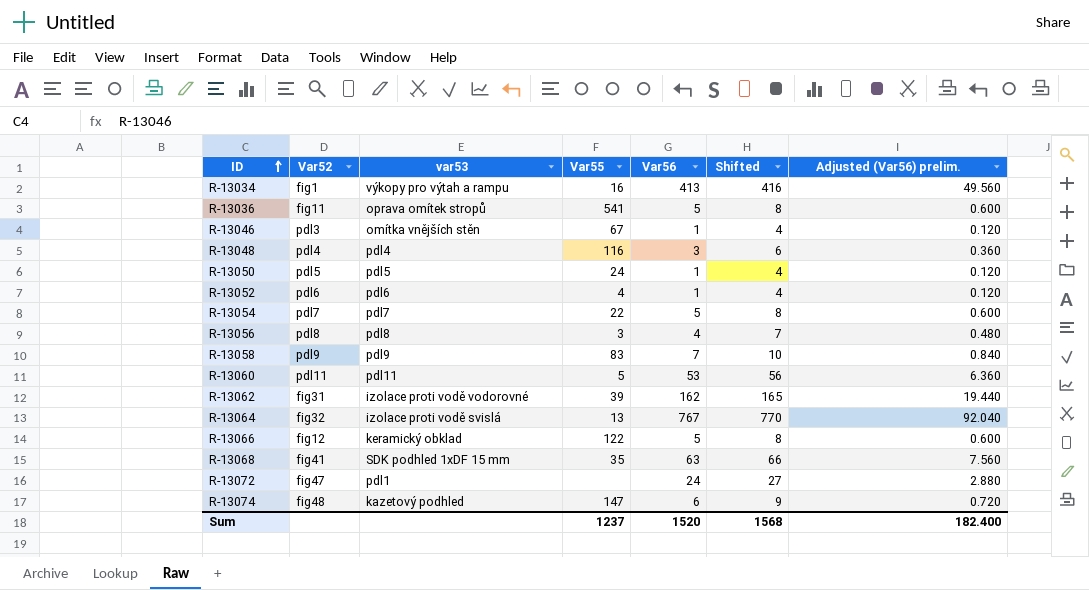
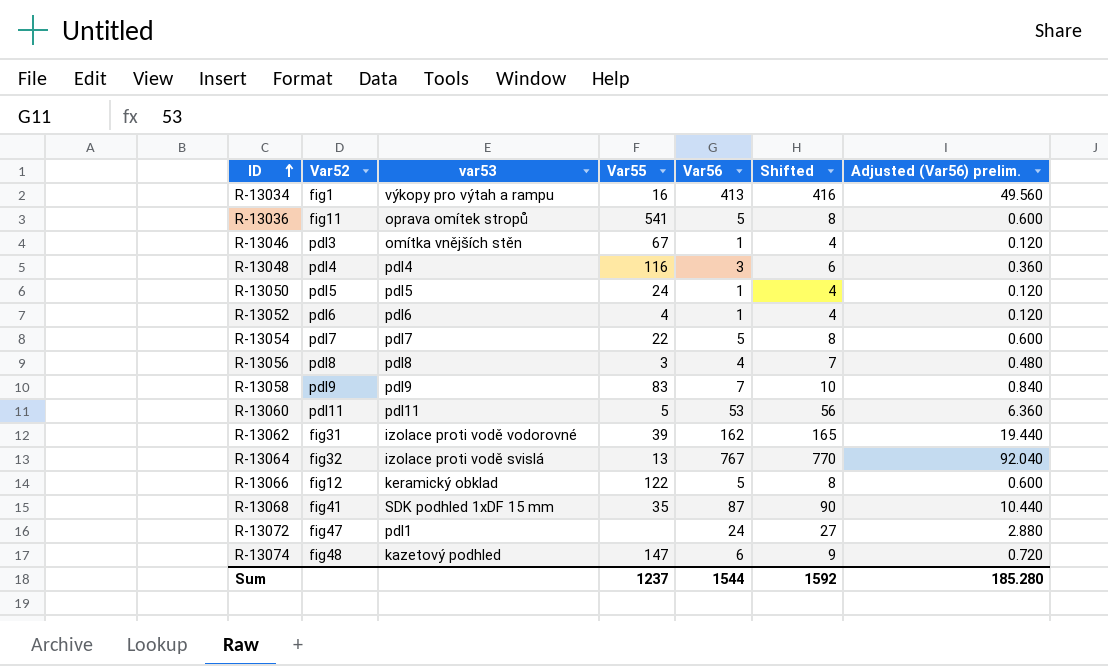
R-13068 | Var56: 63 -> 87
R-13068 | Shifted: 66 -> 90
R-13068 | Adjusted (Var56) prelim.: 7.560 -> 10.440
Sum | Var56: 1520 -> 1544
Sum | Shifted: 1568 -> 1592
Sum | Adjusted (Var56) prelim.: 182.400 -> 185.280

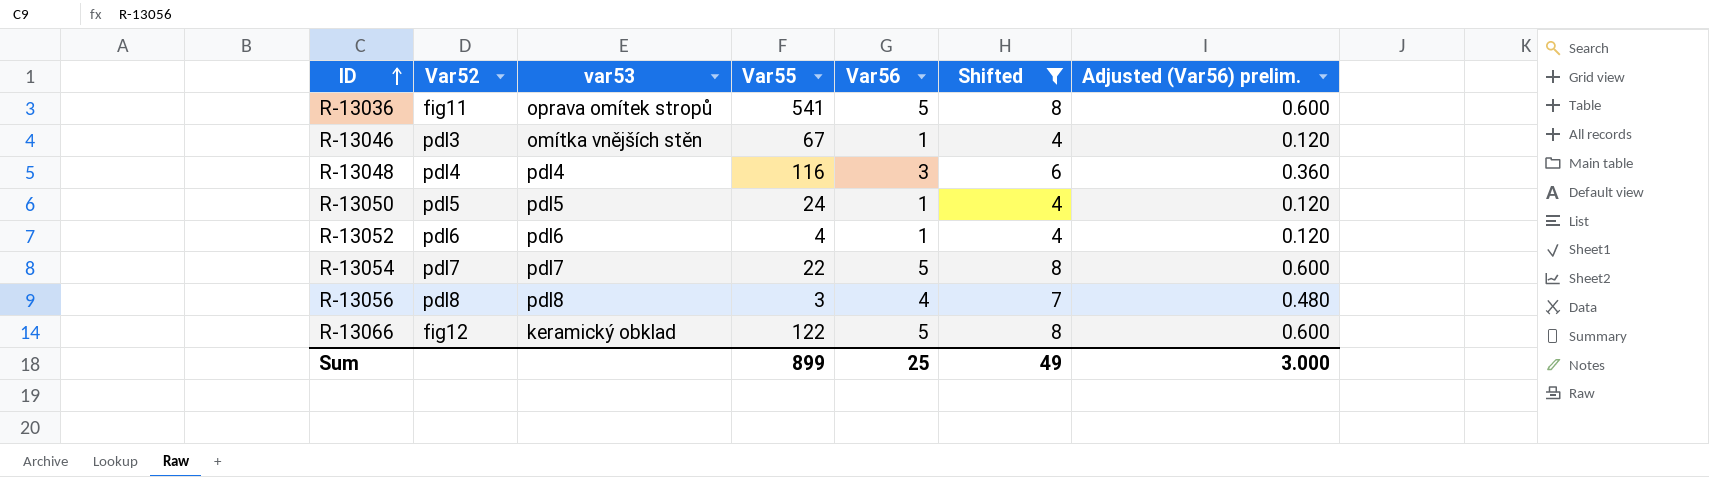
filter: none -> Shifted <= 8
Sum | Var55: 1237 -> 899
Sum | Var56: 1544 -> 25
Sum | Shifted: 1592 -> 49
Sum | Adjusted (Var56) prelim.: 185.280 -> 3.000

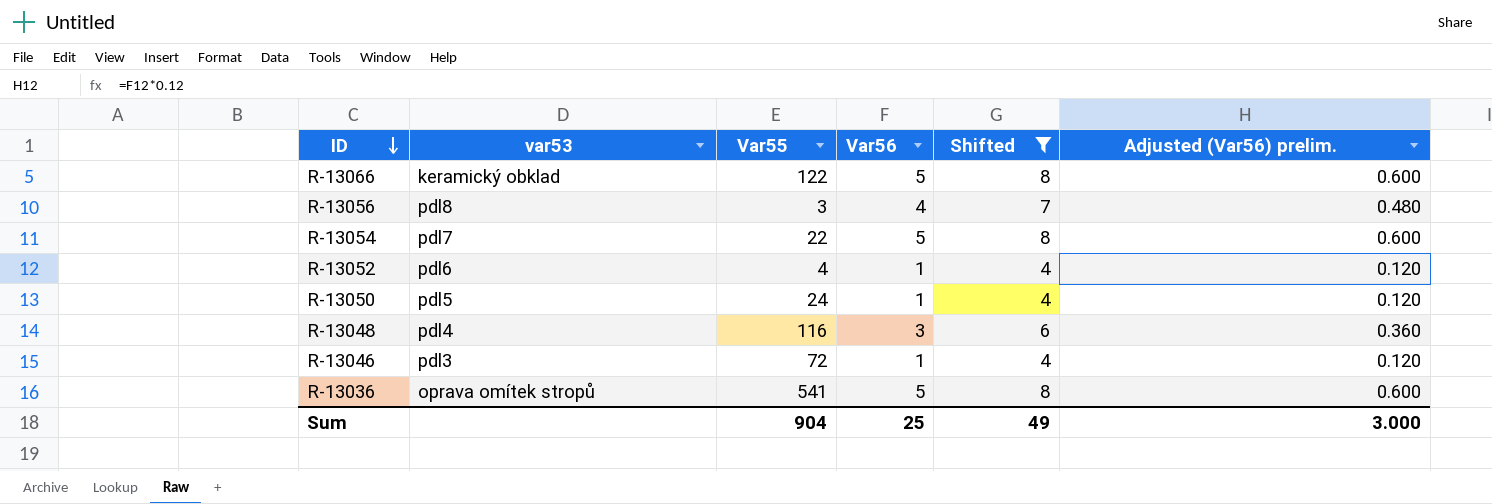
row order: ID ascending -> ID descending
column Var52 | position: 2 -> none
R-13046 | var53: omítka vnějších stěn -> pdl3
R-13046 | Var55: 67 -> 72
Sum | Var55: 899 -> 904

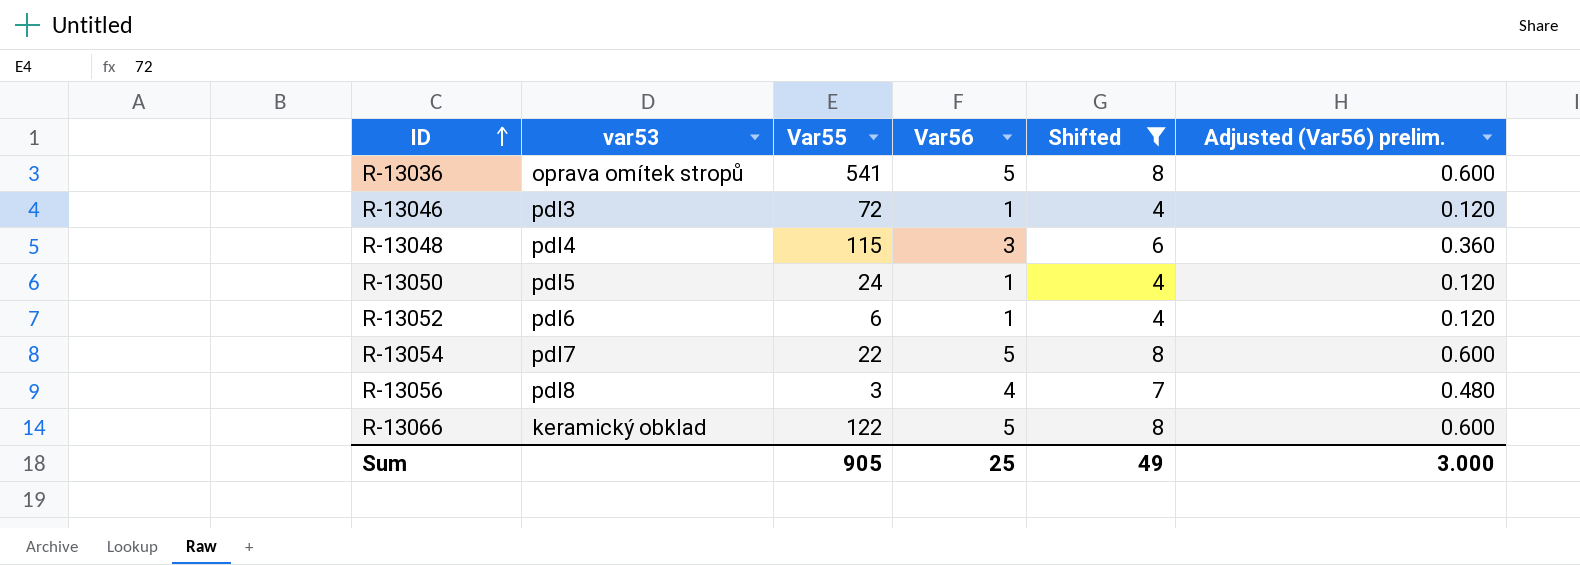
row order: ID descending -> ID ascending
R-13048 | Var55: 116 -> 115
R-13052 | Var55: 4 -> 6
Sum | Var55: 904 -> 905

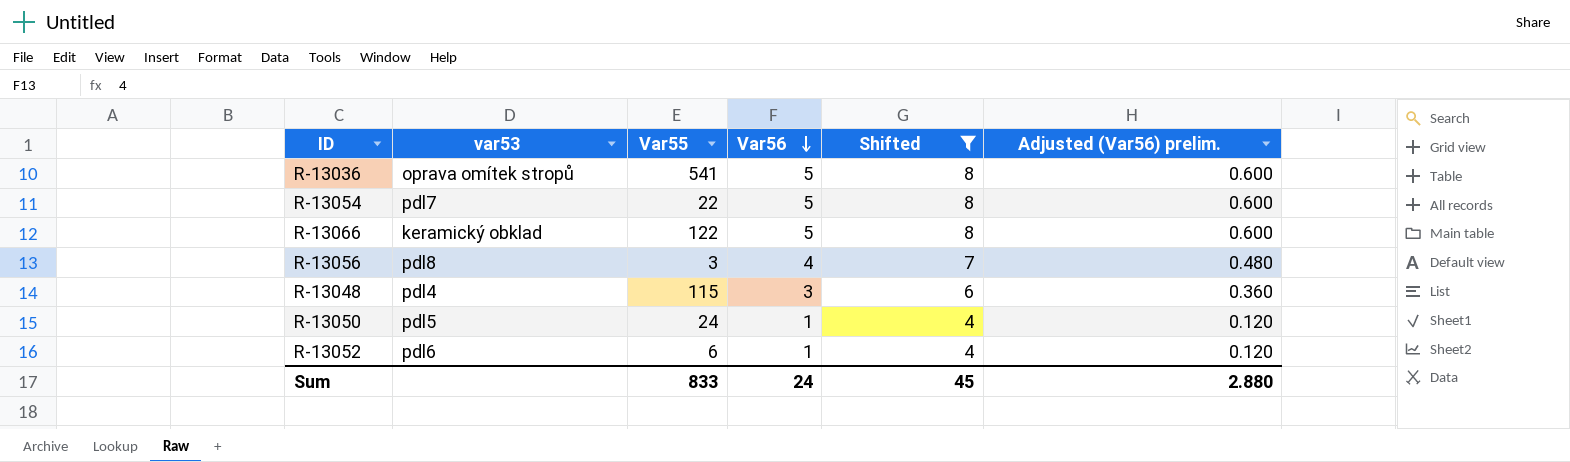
row order: ID ascending -> Var56 descending
row R-13046: pdl3 | 72 | 1 | 4 | 0.120 -> none
Sum | Var55: 905 -> 833
Sum | Var56: 25 -> 24
Sum | Shifted: 49 -> 45
Sum | Adjusted (Var56) prelim.: 3.000 -> 2.880

